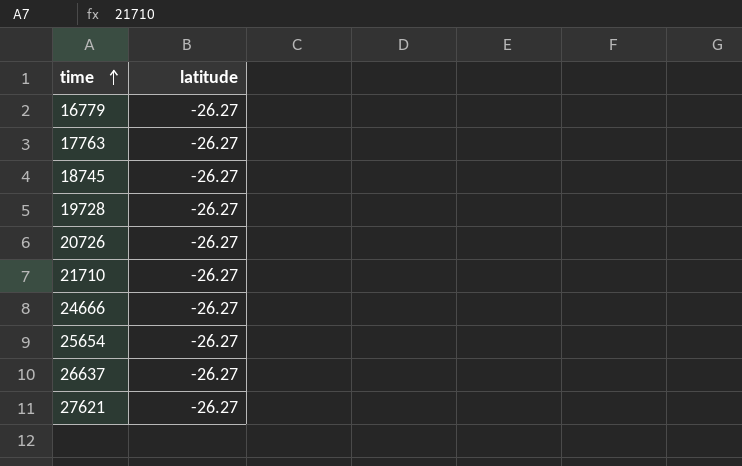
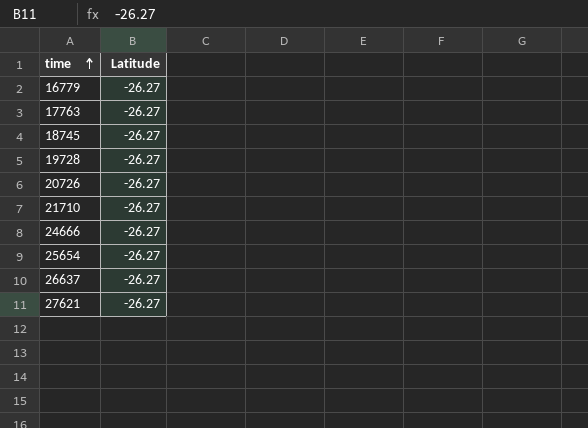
column name: latitude -> Latitude

